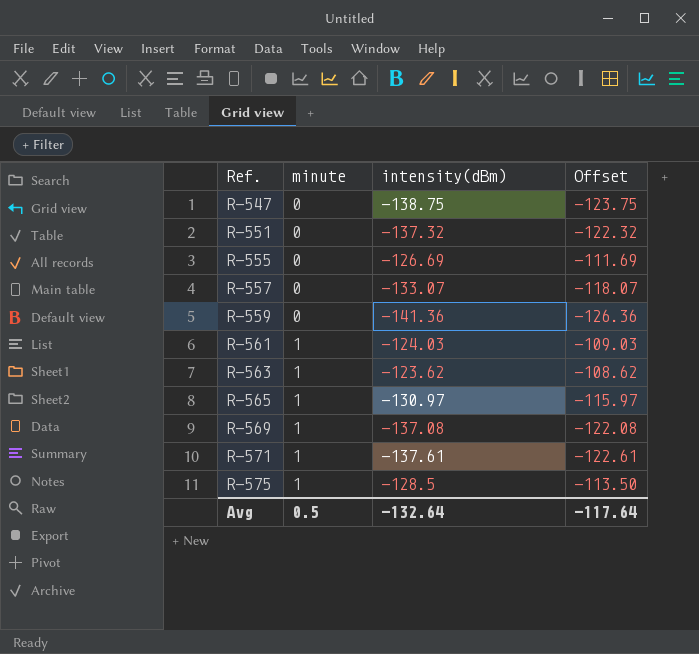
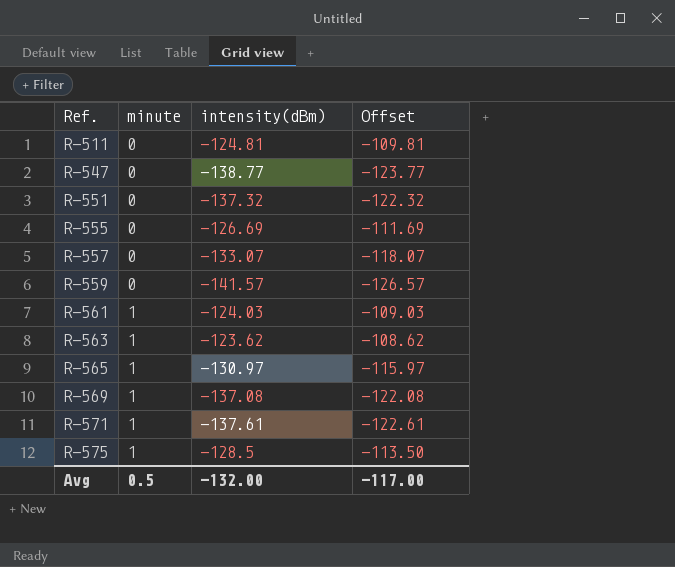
row R-511: none -> 0 | -124.81 | -109.81
R-547 | intensity(dBm): -138.75 -> -138.77
R-547 | Offset: -123.75 -> -123.77
R-559 | intensity(dBm): -141.36 -> -141.57
R-559 | Offset: -126.36 -> -126.57
Avg | intensity(dBm): -132.64 -> -132.00
Avg | Offset: -117.64 -> -117.00

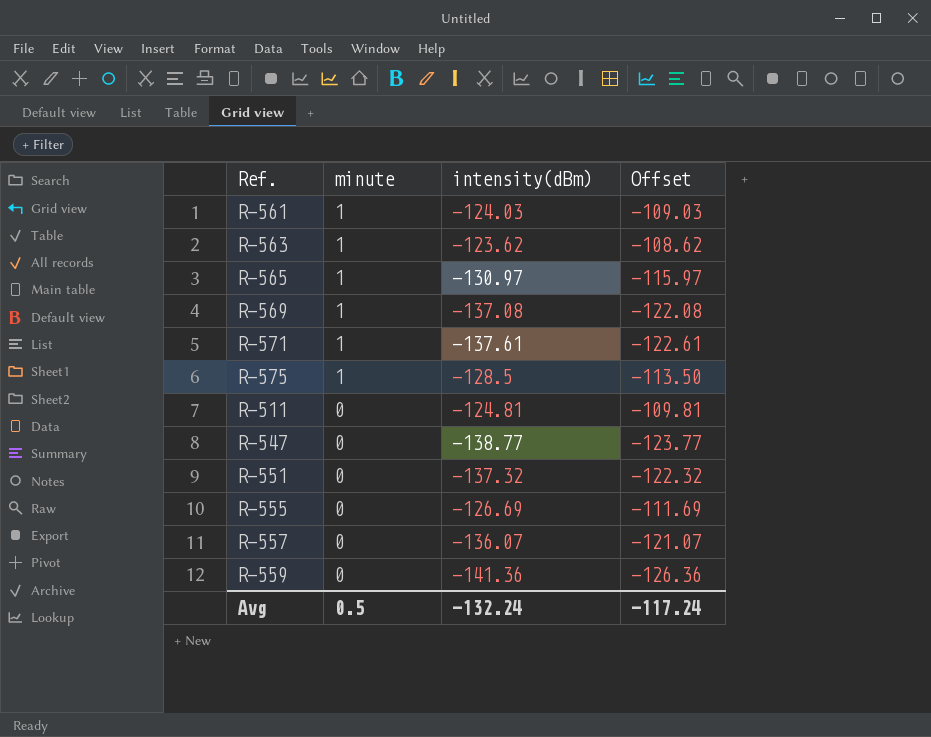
row order: Ref. ascending -> minute descending
R-557 | intensity(dBm): -133.07 -> -136.07
R-557 | Offset: -118.07 -> -121.07
R-559 | intensity(dBm): -141.57 -> -141.36
R-559 | Offset: -126.57 -> -126.36
Avg | intensity(dBm): -132.00 -> -132.24
Avg | Offset: -117.00 -> -117.24

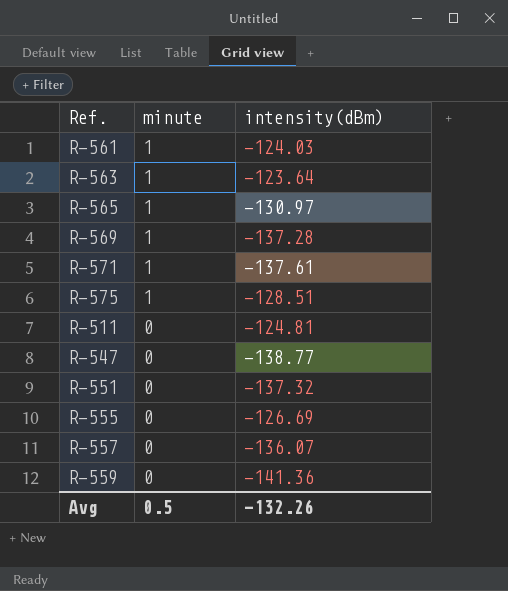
column Offset | formula: [intensity(dBm)] + 15 -> none
R-563 | intensity(dBm): -123.62 -> -123.64
R-569 | intensity(dBm): -137.08 -> -137.28
R-575 | intensity(dBm): -128.5 -> -128.51
Avg | intensity(dBm): -132.24 -> -132.26

